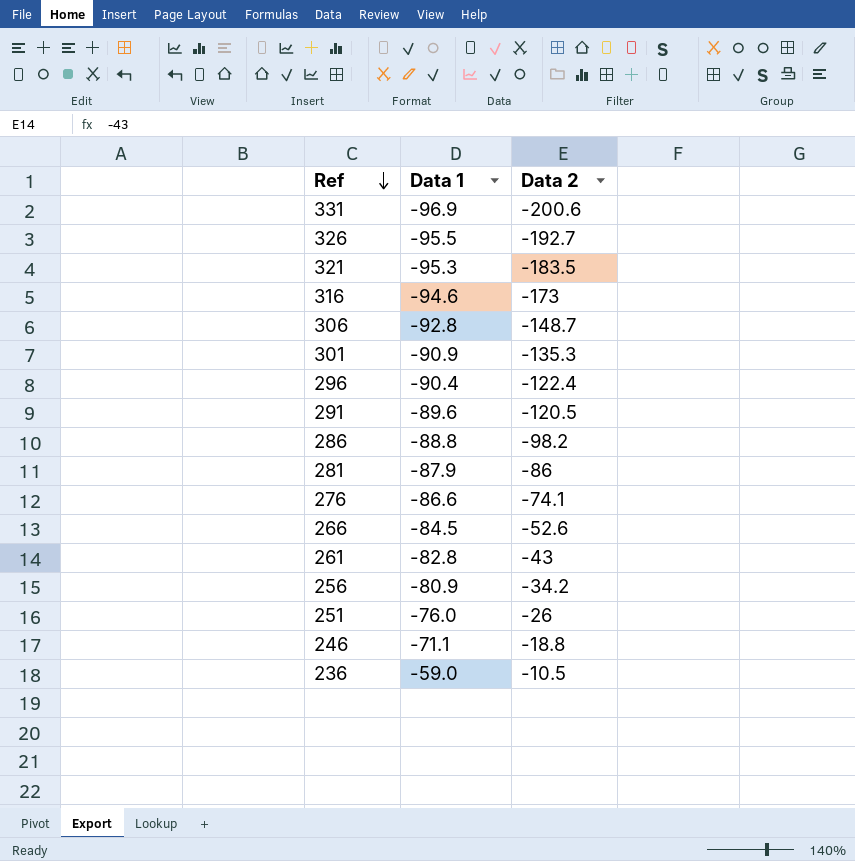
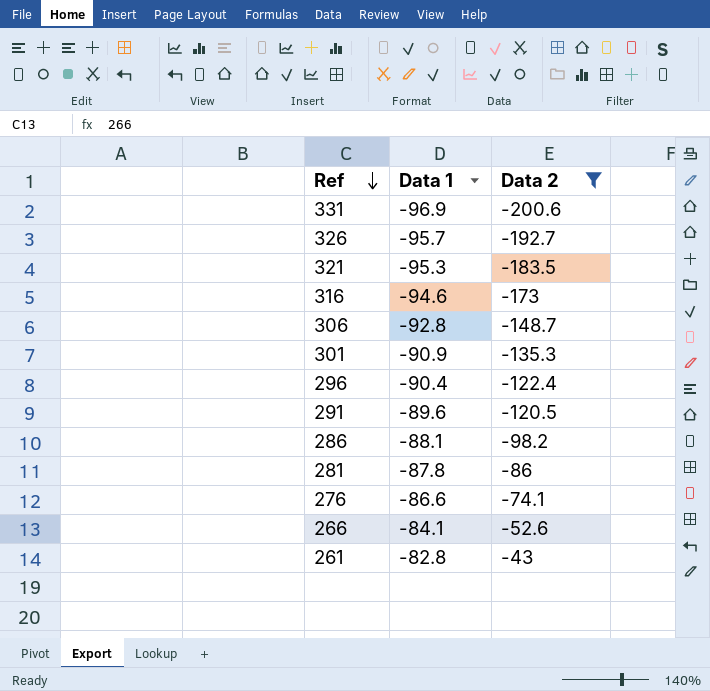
filter: none -> Data 2 <= -43
326 | Data 1: -95.5 -> -95.7
286 | Data 1: -88.8 -> -88.1
281 | Data 1: -87.9 -> -87.8
266 | Data 1: -84.5 -> -84.1

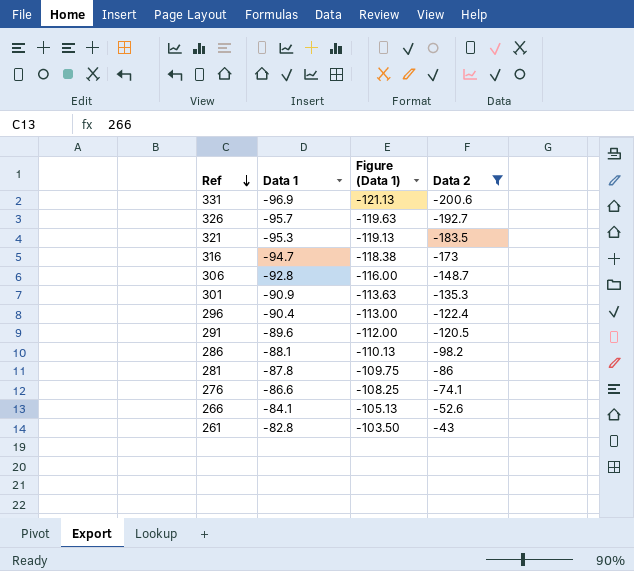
column Figure (Data 1) | formula: none -> [Data 1] * 1.25
316 | Data 1: -94.6 -> -94.7

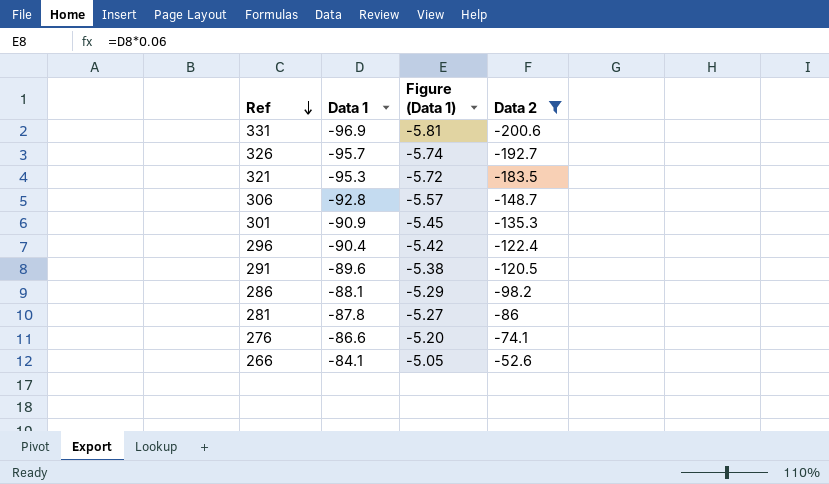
column Figure (Data 1) | formula: [Data 1] * 1.25 -> [Data 1] * 0.06
row 316: -94.7 | -118.38 | -173 -> none
row 261: -82.8 | -103.50 | -43 -> none

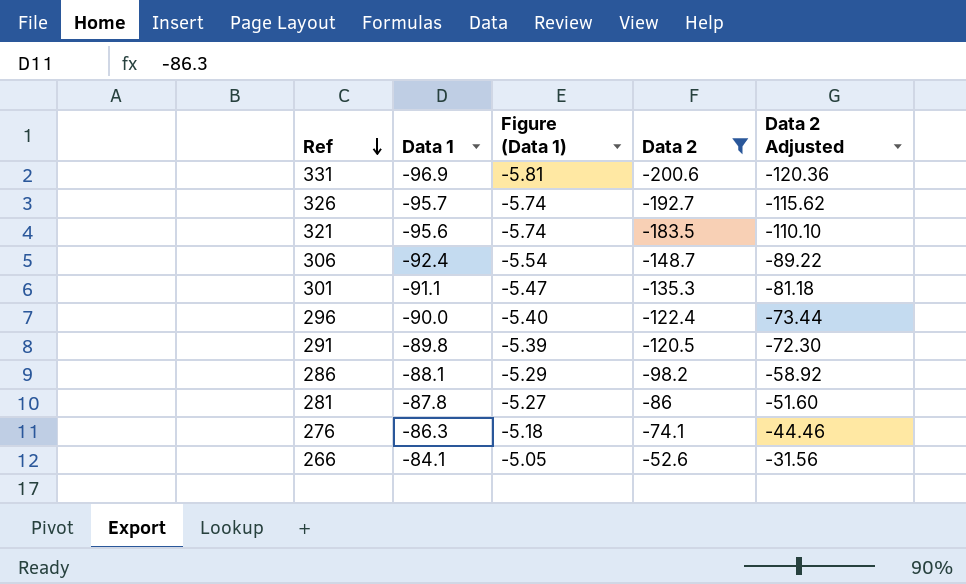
column Data 2 Adjusted | formula: none -> [Data 2] * 0.6
321 | Data 1: -95.3 -> -95.6
321 | Figure (Data 1): -5.72 -> -5.74
306 | Data 1: -92.8 -> -92.4
306 | Figure (Data 1): -5.57 -> -5.54
301 | Data 1: -90.9 -> -91.1
301 | Figure (Data 1): -5.45 -> -5.47
296 | Data 1: -90.4 -> -90.0
296 | Figure (Data 1): -5.42 -> -5.40
291 | Data 1: -89.6 -> -89.8
291 | Figure (Data 1): -5.38 -> -5.39
276 | Data 1: -86.6 -> -86.3
276 | Figure (Data 1): -5.20 -> -5.18

